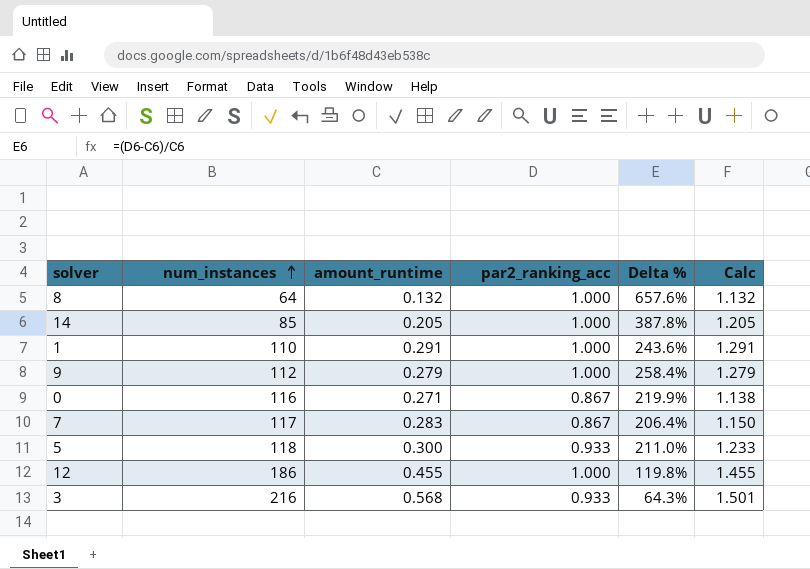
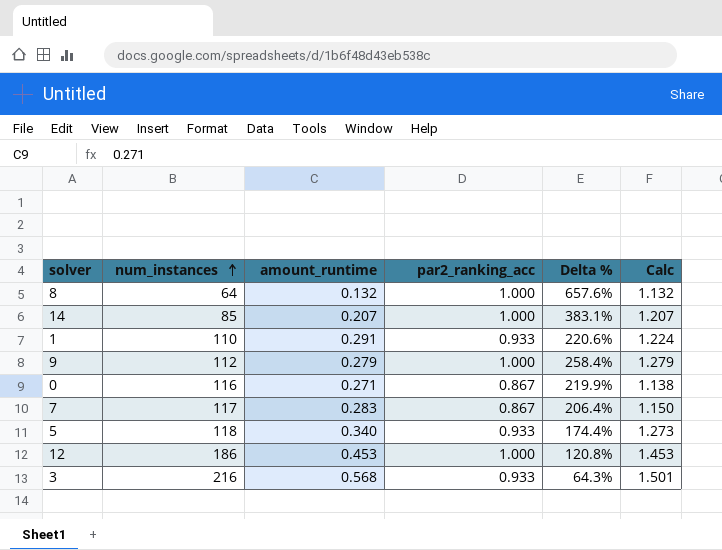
14 | amount_runtime: 0.205 -> 0.207
14 | Delta %: 387.8% -> 383.1%
14 | Calc: 1.205 -> 1.207
1 | par2_ranking_acc: 1.000 -> 0.933
1 | Delta %: 243.6% -> 220.6%
1 | Calc: 1.291 -> 1.224
5 | amount_runtime: 0.300 -> 0.340
5 | Delta %: 211.0% -> 174.4%
5 | Calc: 1.233 -> 1.273
12 | amount_runtime: 0.455 -> 0.453
12 | Delta %: 119.8% -> 120.8%
12 | Calc: 1.455 -> 1.453

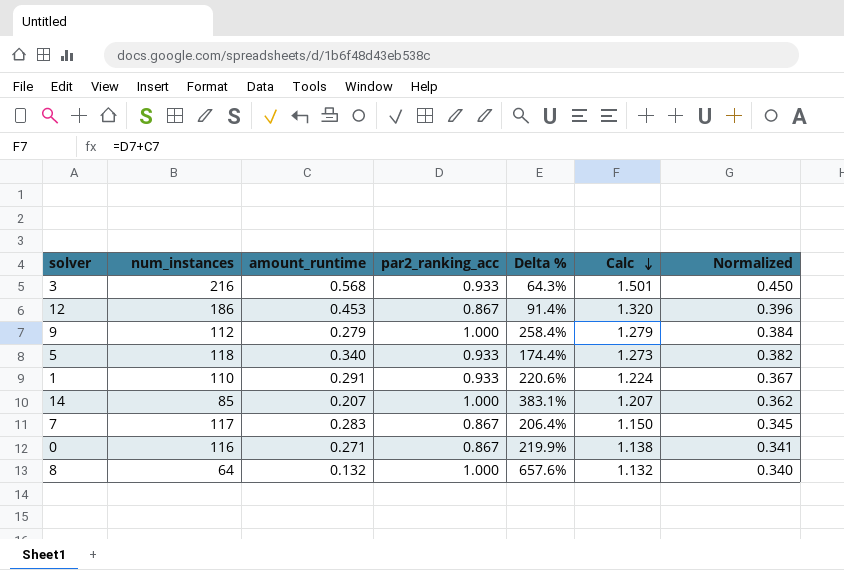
row order: num_instances ascending -> Calc descending
column Normalized | formula: none -> [Calc] * 0.3
12 | par2_ranking_acc: 1.000 -> 0.867
12 | Delta %: 120.8% -> 91.4%
12 | Calc: 1.453 -> 1.320

